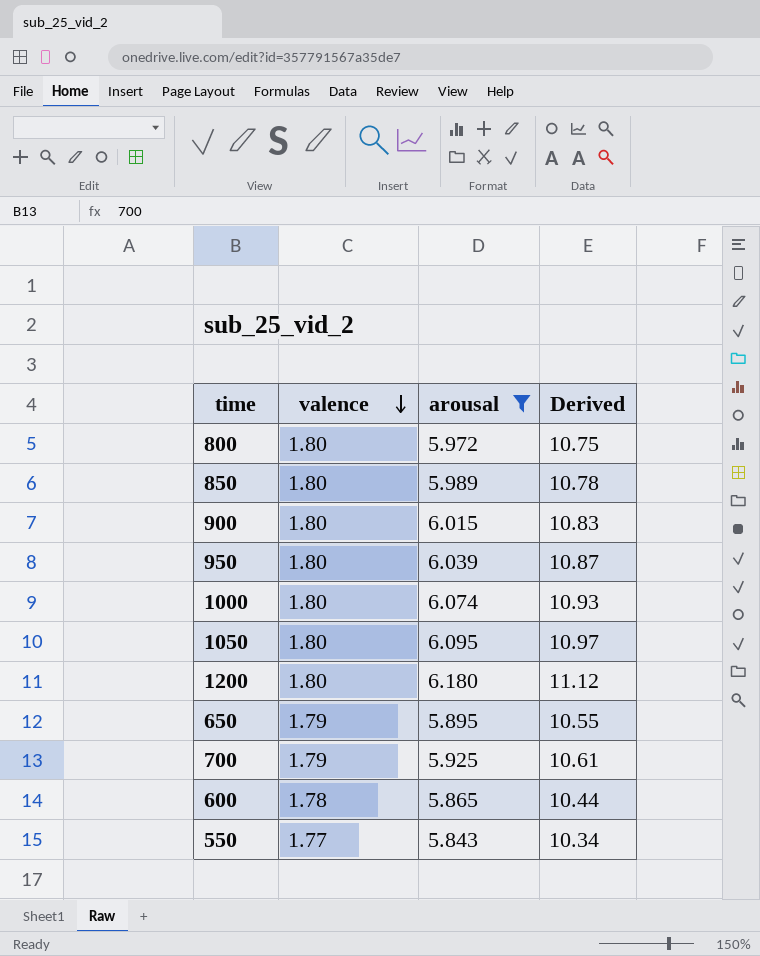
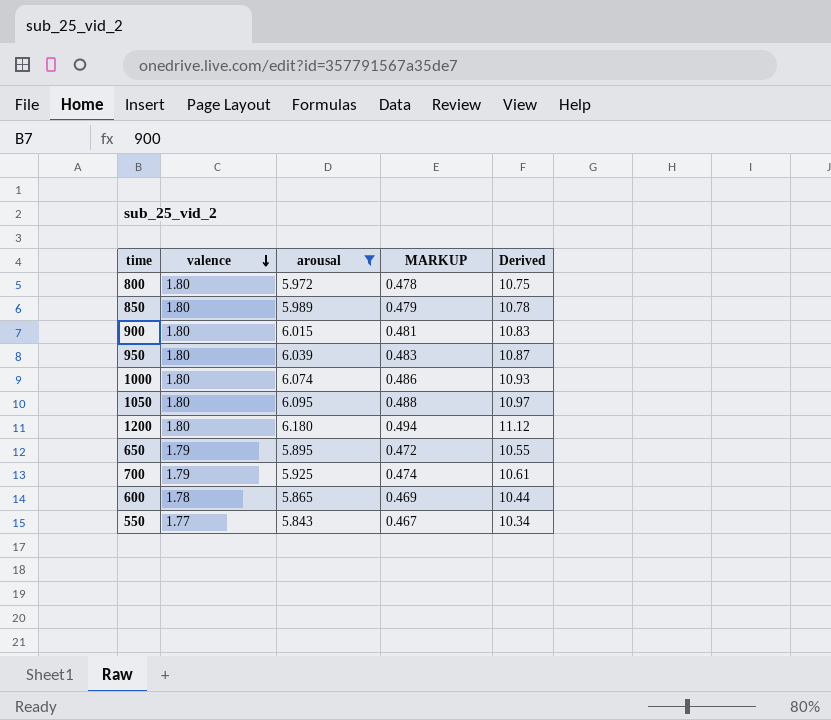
column MARKUP | formula: none -> [arousal] * 0.08

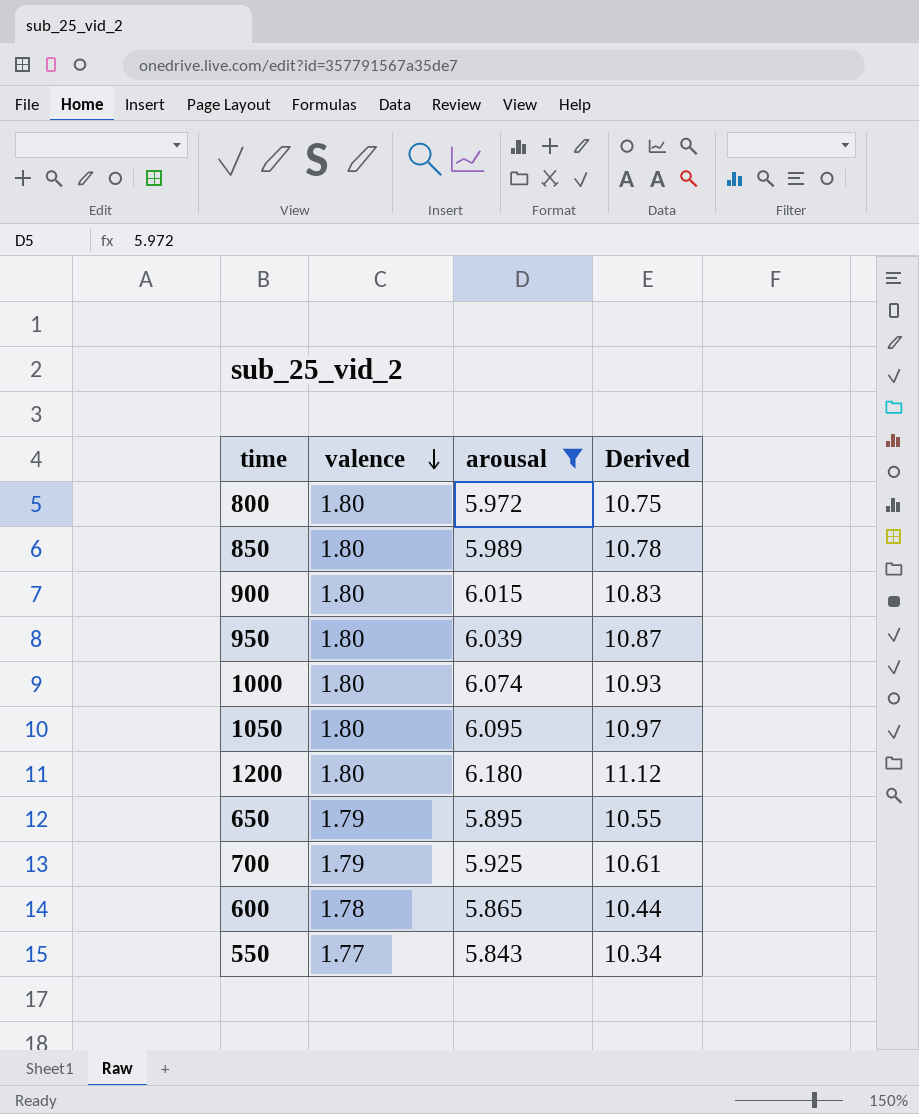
column MARKUP | formula: [arousal] * 0.08 -> none

